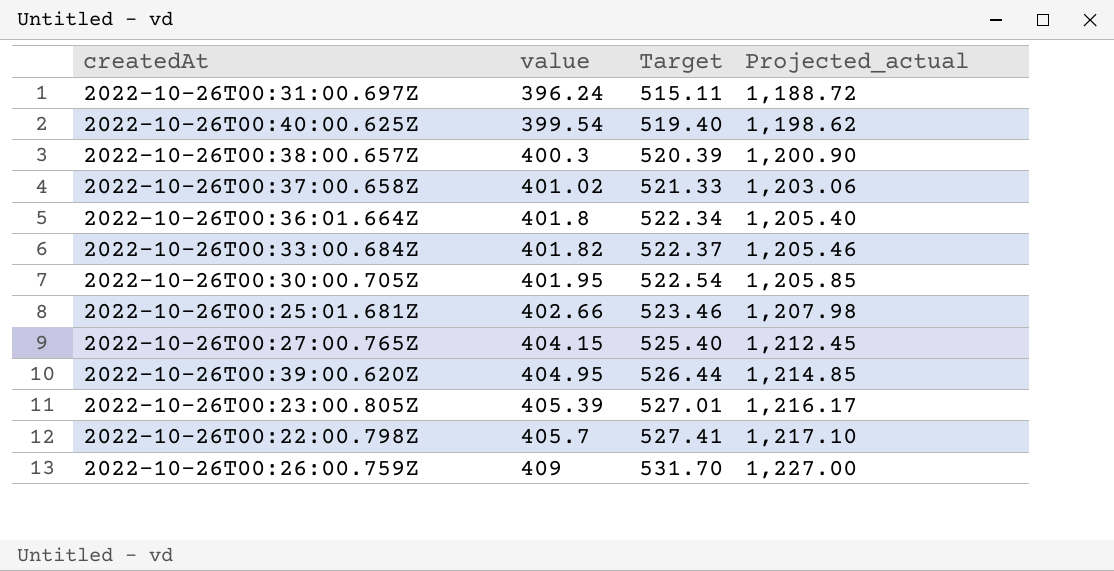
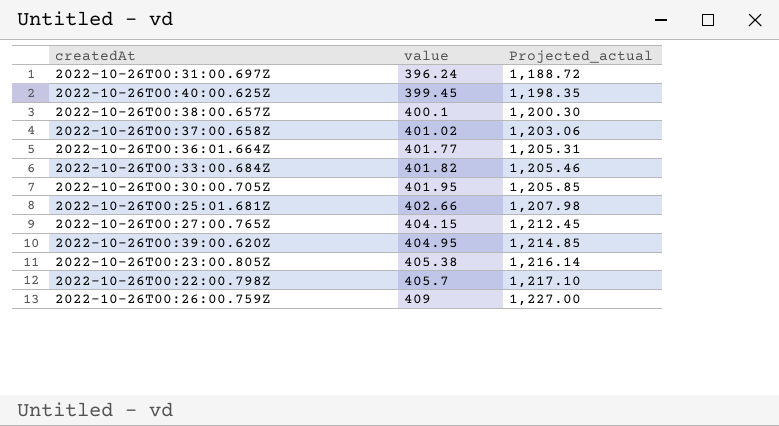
column Target | formula: [value] * 1.3 -> none
2022-10-26T00:40:00.625Z | value: 399.54 -> 399.45
2022-10-26T00:40:00.625Z | Projected_actual: 1,198.62 -> 1,198.35
2022-10-26T00:38:00.657Z | value: 400.3 -> 400.1
2022-10-26T00:38:00.657Z | Projected_actual: 1,200.90 -> 1,200.30
2022-10-26T00:36:01.664Z | value: 401.8 -> 401.77
2022-10-26T00:36:01.664Z | Projected_actual: 1,205.40 -> 1,205.31
2022-10-26T00:23:00.805Z | value: 405.39 -> 405.38
2022-10-26T00:23:00.805Z | Projected_actual: 1,216.17 -> 1,216.14

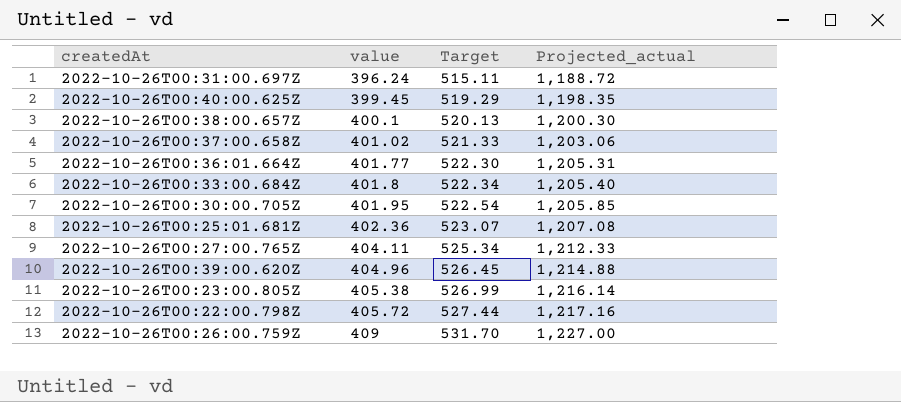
column Target | formula: none -> [value] * 1.3
2022-10-26T00:33:00.684Z | value: 401.82 -> 401.8
2022-10-26T00:33:00.684Z | Projected_actual: 1,205.46 -> 1,205.40
2022-10-26T00:25:01.681Z | value: 402.66 -> 402.36
2022-10-26T00:25:01.681Z | Projected_actual: 1,207.98 -> 1,207.08
2022-10-26T00:27:00.765Z | value: 404.15 -> 404.11
2022-10-26T00:27:00.765Z | Projected_actual: 1,212.45 -> 1,212.33
2022-10-26T00:39:00.620Z | value: 404.95 -> 404.96
2022-10-26T00:39:00.620Z | Projected_actual: 1,214.85 -> 1,214.88
2022-10-26T00:22:00.798Z | value: 405.7 -> 405.72
2022-10-26T00:22:00.798Z | Projected_actual: 1,217.10 -> 1,217.16

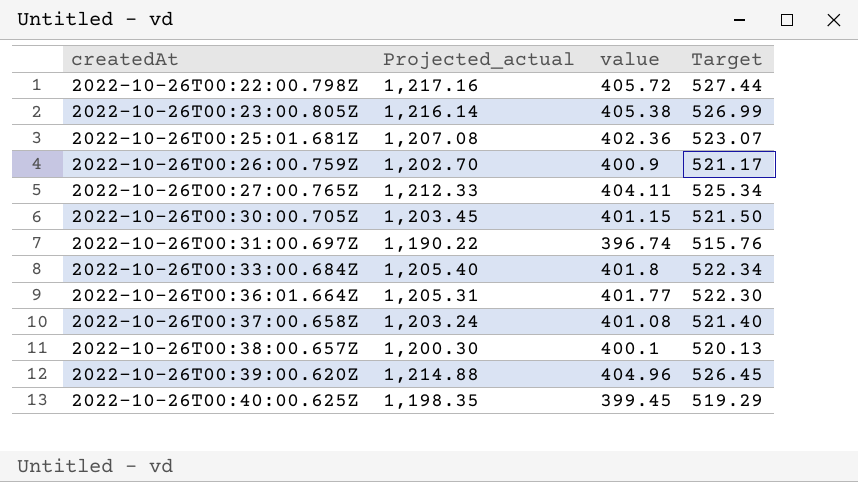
row order: value ascending -> createdAt ascending
column Projected_actual | position: 4 -> 2
2022-10-26T00:26:00.759Z | Projected_actual: 1,227.00 -> 1,202.70
2022-10-26T00:26:00.759Z | value: 409 -> 400.9
2022-10-26T00:26:00.759Z | Target: 531.70 -> 521.17
2022-10-26T00:30:00.705Z | Projected_actual: 1,205.85 -> 1,203.45
2022-10-26T00:30:00.705Z | value: 401.95 -> 401.15
2022-10-26T00:30:00.705Z | Target: 522.54 -> 521.50
2022-10-26T00:31:00.697Z | Projected_actual: 1,188.72 -> 1,190.22
2022-10-26T00:31:00.697Z | value: 396.24 -> 396.74
2022-10-26T00:31:00.697Z | Target: 515.11 -> 515.76
2022-10-26T00:37:00.658Z | Projected_actual: 1,203.06 -> 1,203.24
2022-10-26T00:37:00.658Z | value: 401.02 -> 401.08
2022-10-26T00:37:00.658Z | Target: 521.33 -> 521.40

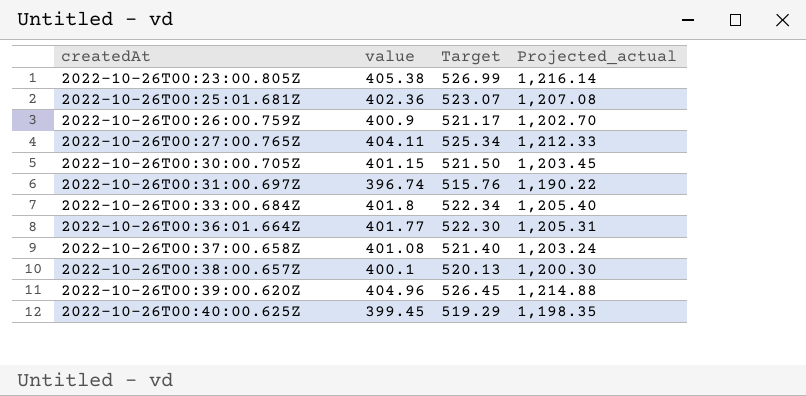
column Projected_actual | position: 2 -> 4
row 2022-10-26T00:22:00.798Z: 1,217.16 | 405.72 | 527.44 -> none

